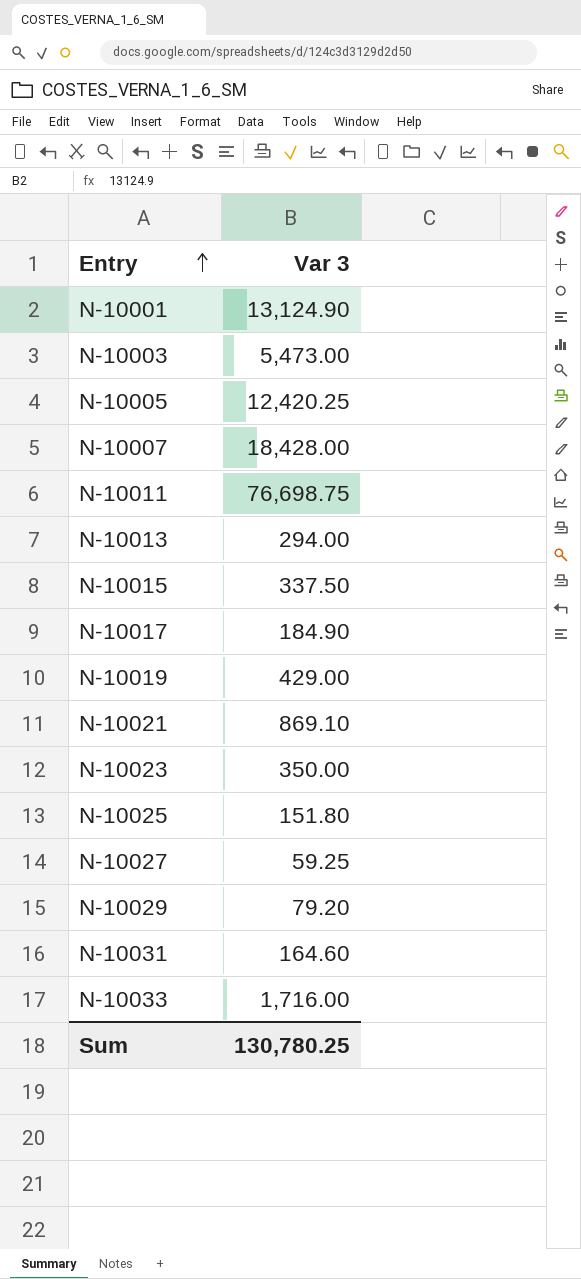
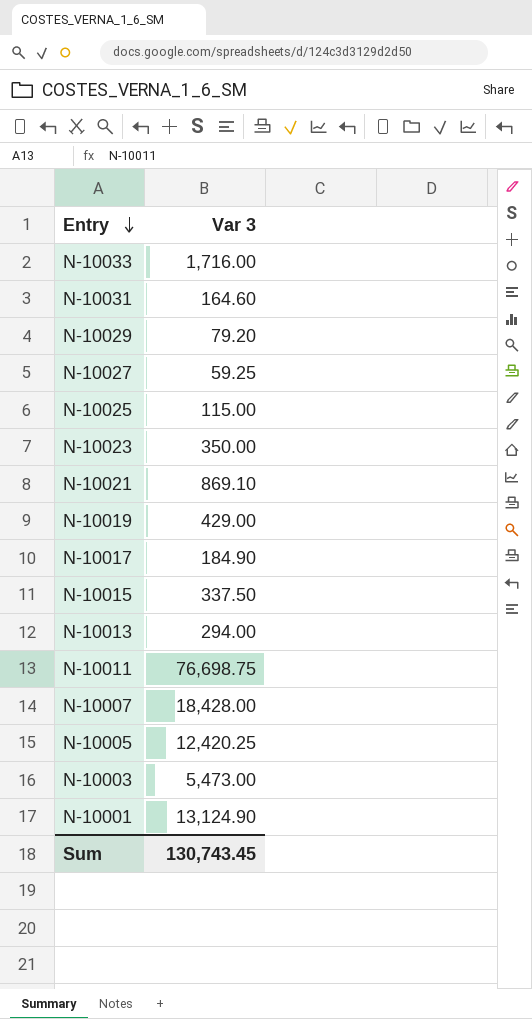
row order: Entry ascending -> Entry descending
N-10025 | Var 3: 151.80 -> 115.00
Sum | Var 3: 130,780.25 -> 130,743.45

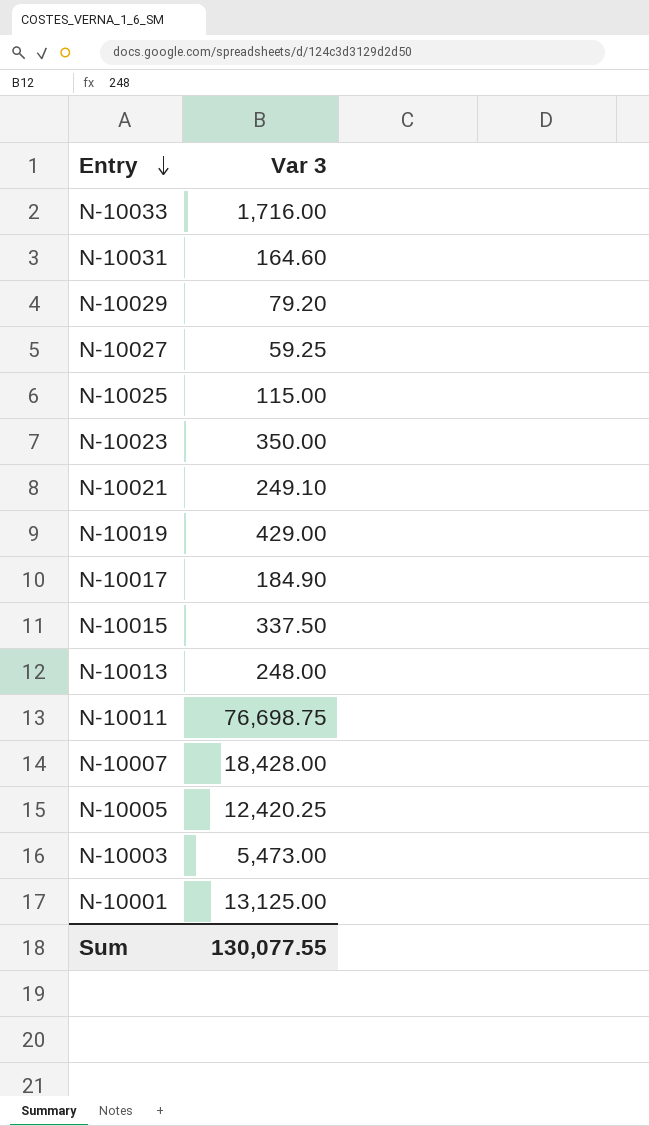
N-10021 | Var 3: 869.10 -> 249.10
N-10013 | Var 3: 294.00 -> 248.00
N-10001 | Var 3: 13,124.90 -> 13,125.00
Sum | Var 3: 130,743.45 -> 130,077.55

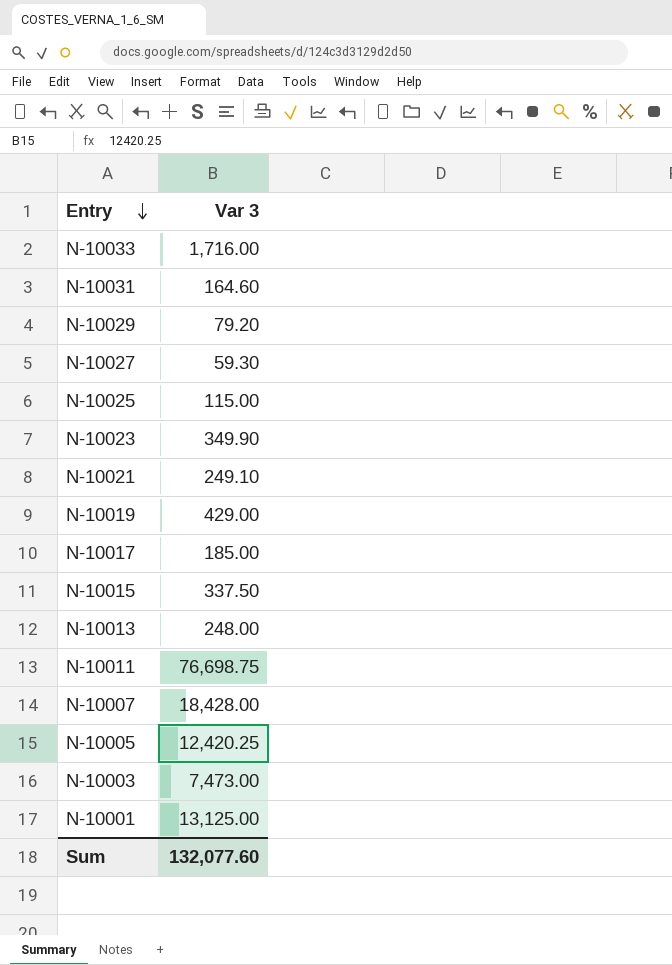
N-10027 | Var 3: 59.25 -> 59.30
N-10023 | Var 3: 350.00 -> 349.90
N-10017 | Var 3: 184.90 -> 185.00
N-10003 | Var 3: 5,473.00 -> 7,473.00
Sum | Var 3: 130,077.55 -> 132,077.60

